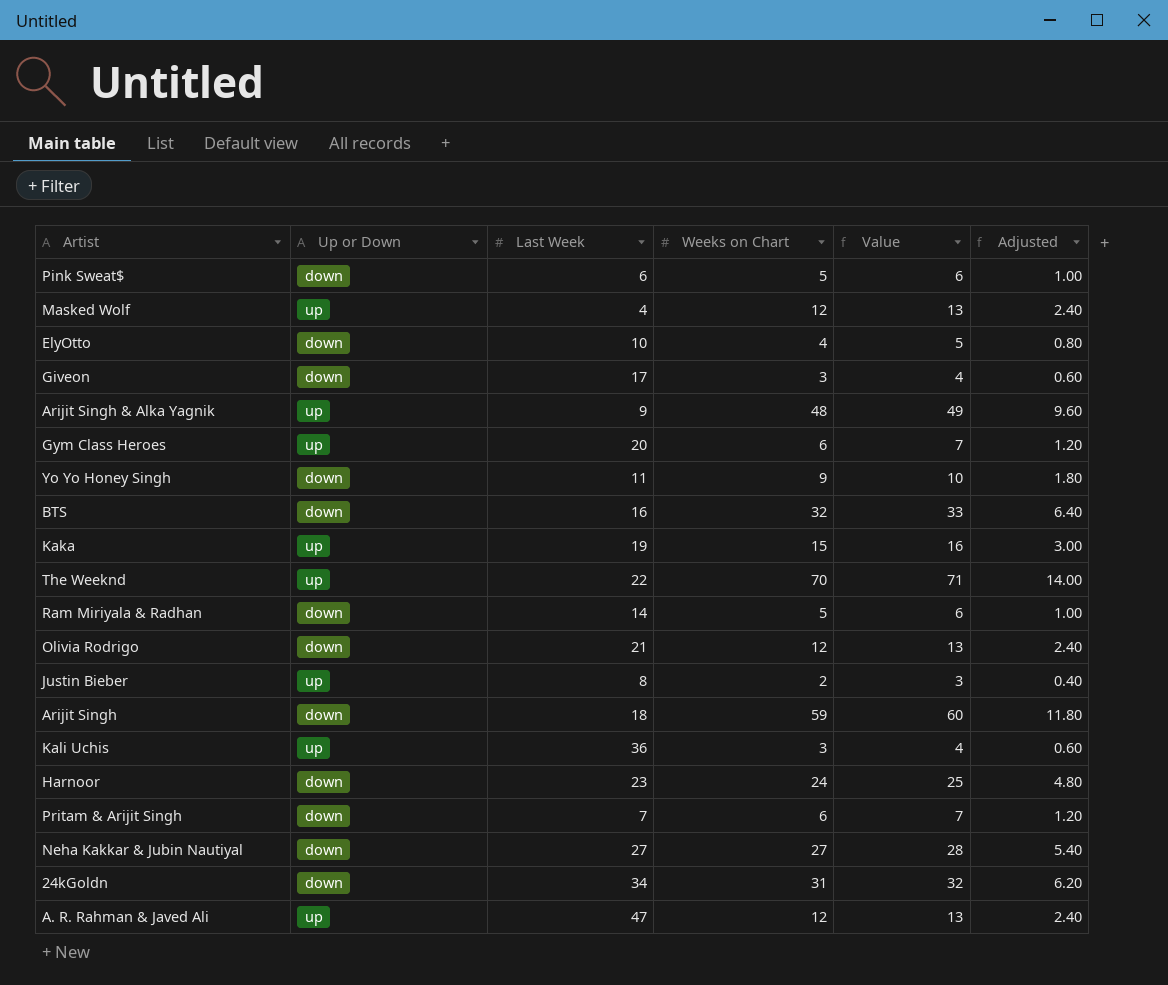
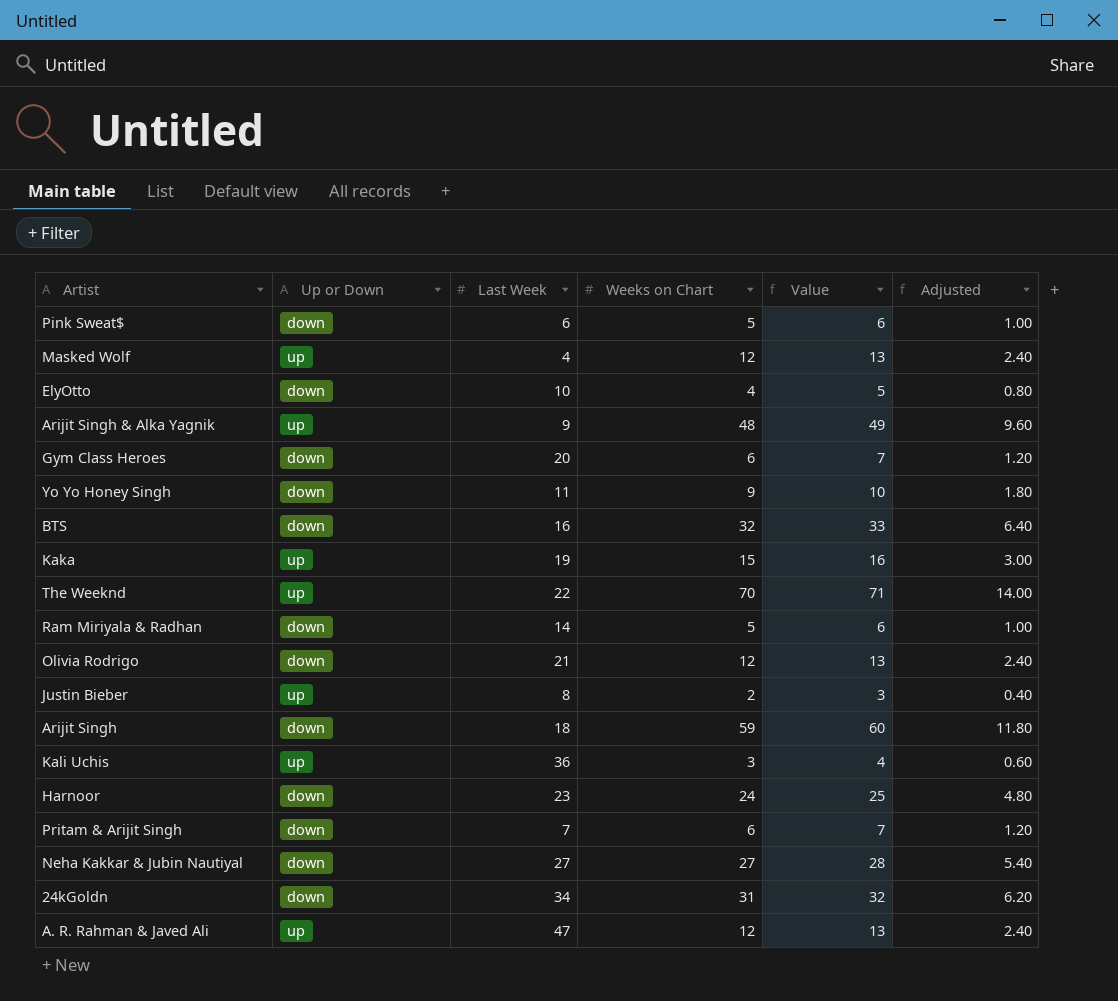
row Giveon: down | 17 | 3 | 4 | 0.60 -> none
Gym Class Heroes | Up or Down: up -> down

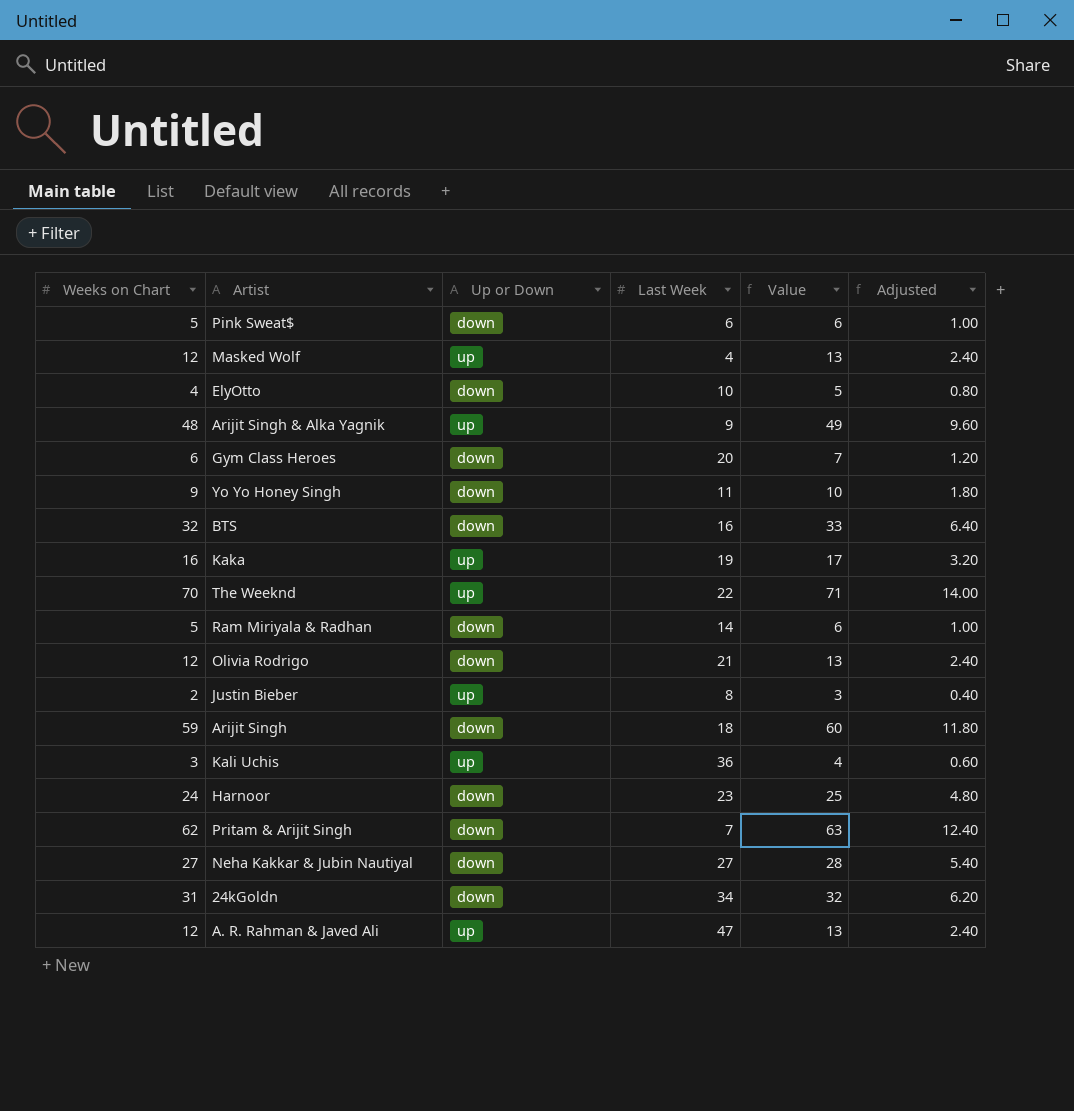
column Weeks on Chart | position: 4 -> 1
Kaka | Weeks on Chart: 15 -> 16
Kaka | Value: 16 -> 17
Kaka | Adjusted: 3.00 -> 3.20
Pritam & Arijit Singh | Weeks on Chart: 6 -> 62
Pritam & Arijit Singh | Value: 7 -> 63
Pritam & Arijit Singh | Adjusted: 1.20 -> 12.40

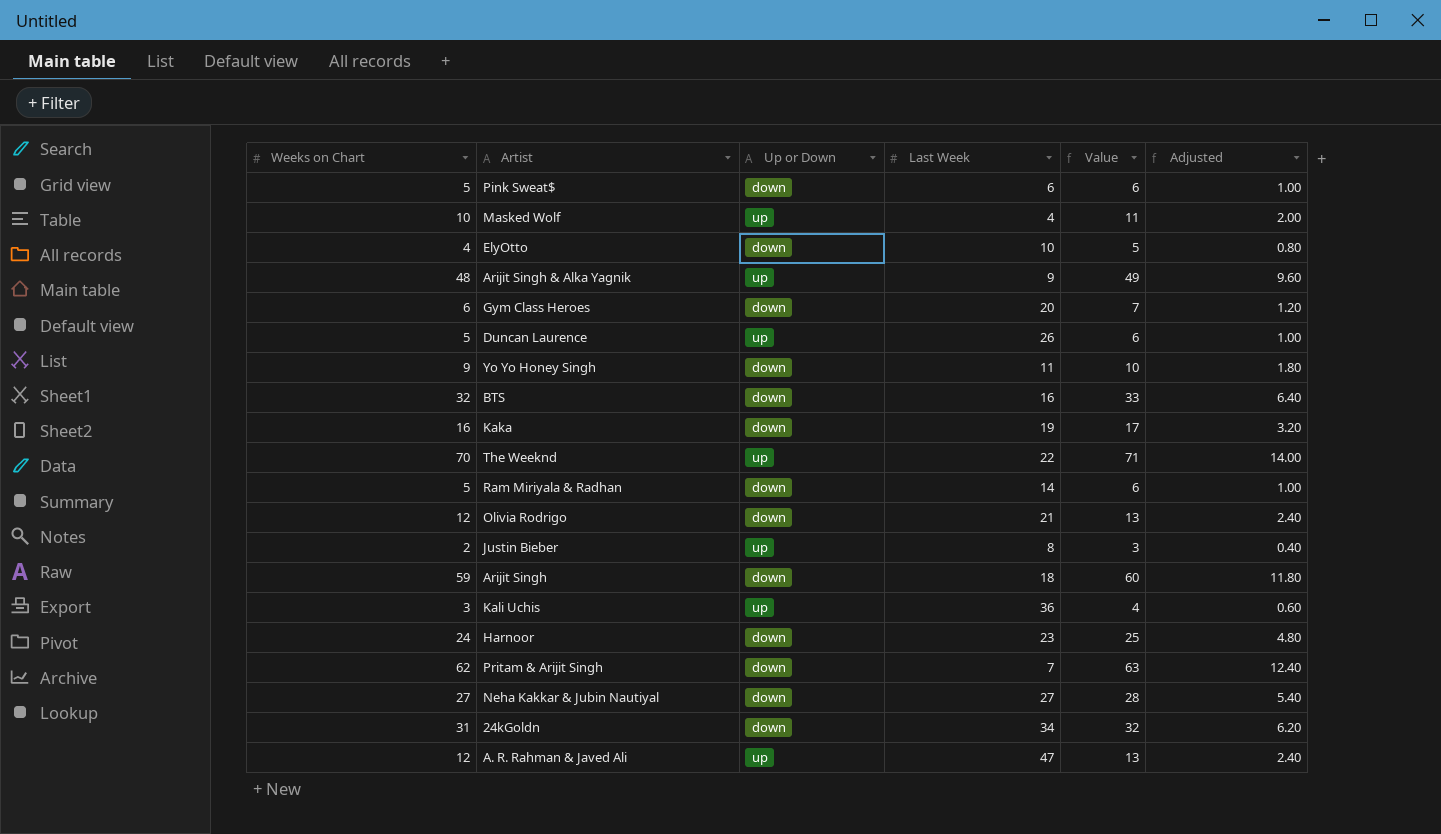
Masked Wolf | Weeks on Chart: 12 -> 10
Masked Wolf | Value: 13 -> 11
Masked Wolf | Adjusted: 2.40 -> 2.00
row Duncan Laurence: none -> 5 | up | 26 | 6 | 1.00
Kaka | Up or Down: up -> down

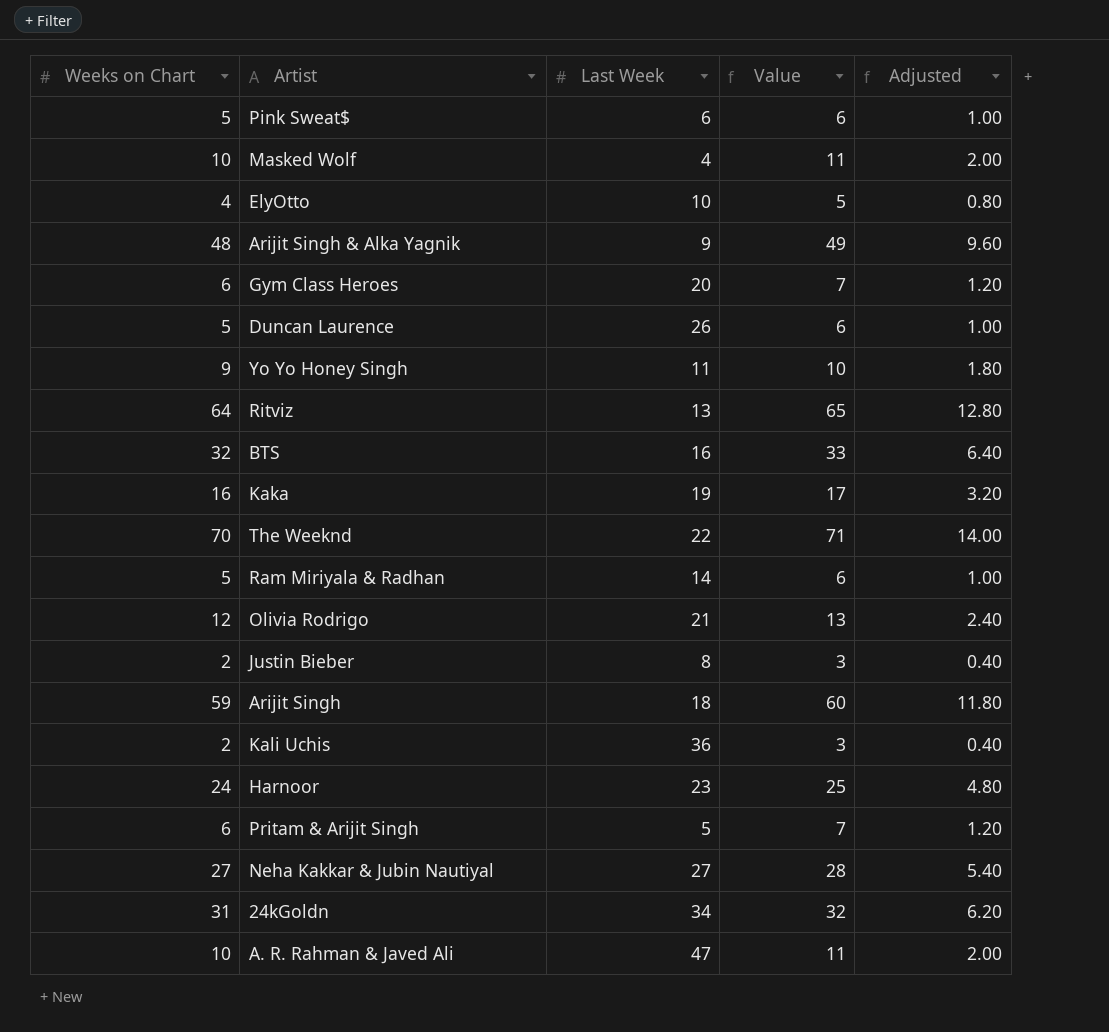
column Up or Down | position: 3 -> none
row Ritviz: none -> 64 | 13 | 65 | 12.80
Kali Uchis | Weeks on Chart: 3 -> 2
Kali Uchis | Value: 4 -> 3
Kali Uchis | Adjusted: 0.60 -> 0.40
Pritam & Arijit Singh | Weeks on Chart: 62 -> 6
Pritam & Arijit Singh | Last Week: 7 -> 5
Pritam & Arijit Singh | Value: 63 -> 7
Pritam & Arijit Singh | Adjusted: 12.40 -> 1.20
A. R. Rahman & Javed Ali | Weeks on Chart: 12 -> 10
A. R. Rahman & Javed Ali | Value: 13 -> 11
A. R. Rahman & Javed Ali | Adjusted: 2.40 -> 2.00

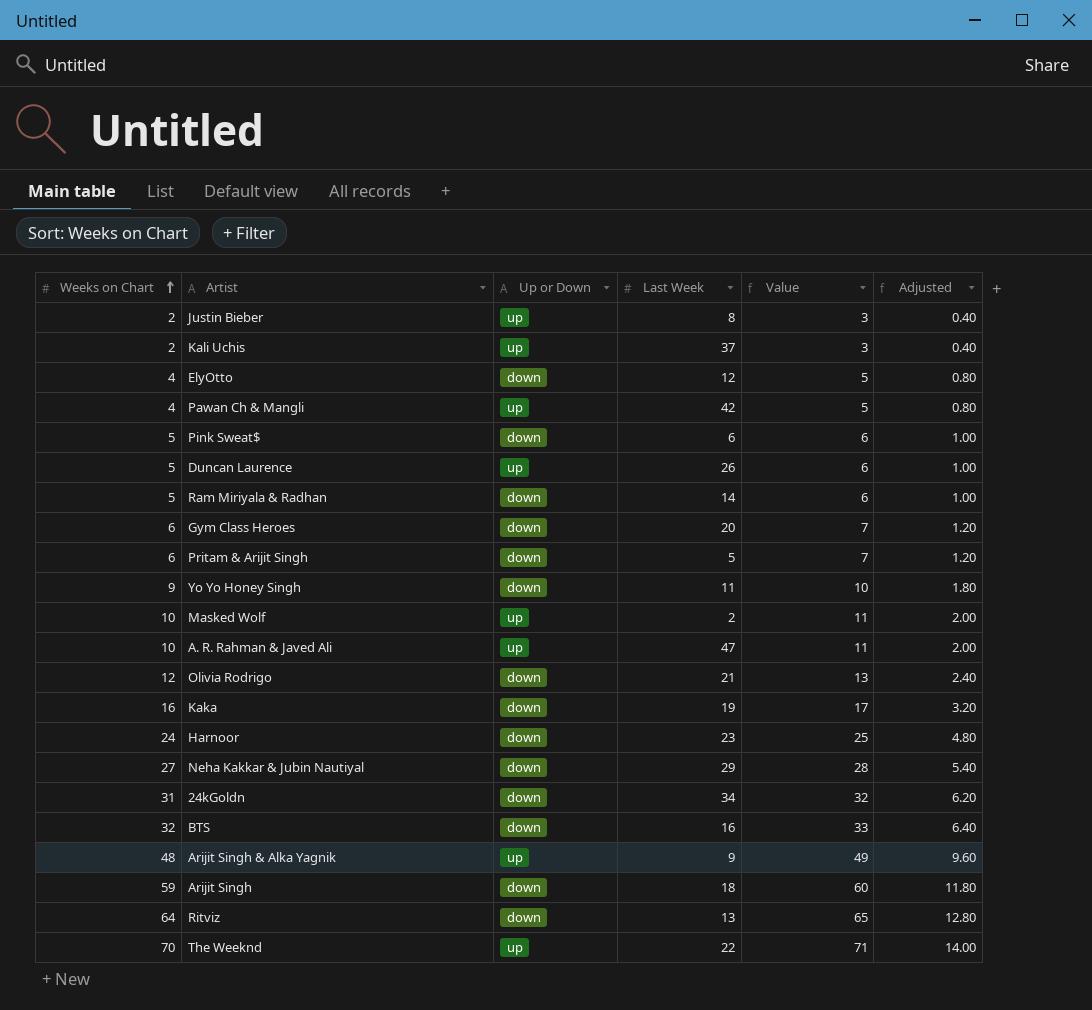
row order: none -> Weeks on Chart ascending
column Up or Down | position: none -> 3
Kali Uchis | Last Week: 36 -> 37
ElyOtto | Last Week: 10 -> 12
row Pawan Ch & Mangli: none -> 4 | up | 42 | 5 | 0.80
Masked Wolf | Last Week: 4 -> 2
Neha Kakkar & Jubin Nautiyal | Last Week: 27 -> 29

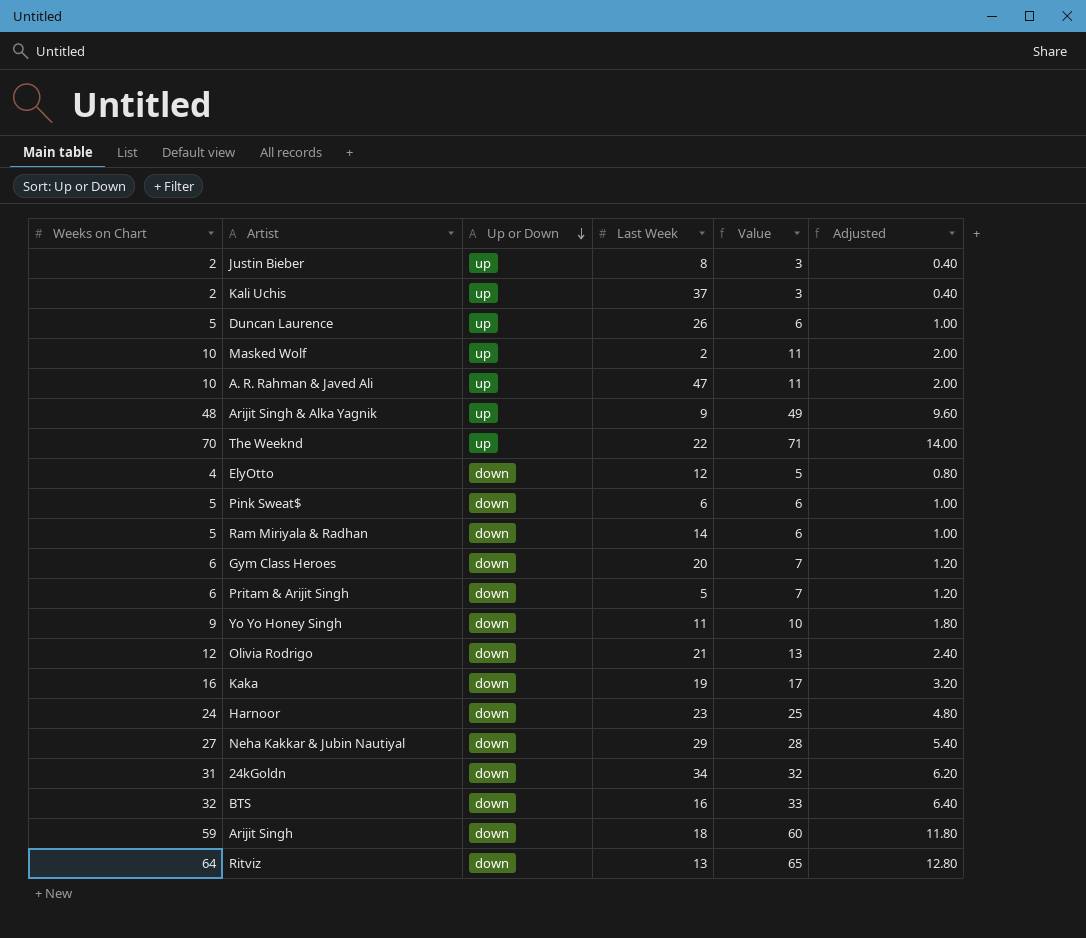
row order: Weeks on Chart ascending -> Up or Down descending
row Pawan Ch & Mangli: 4 | up | 42 | 5 | 0.80 -> none

